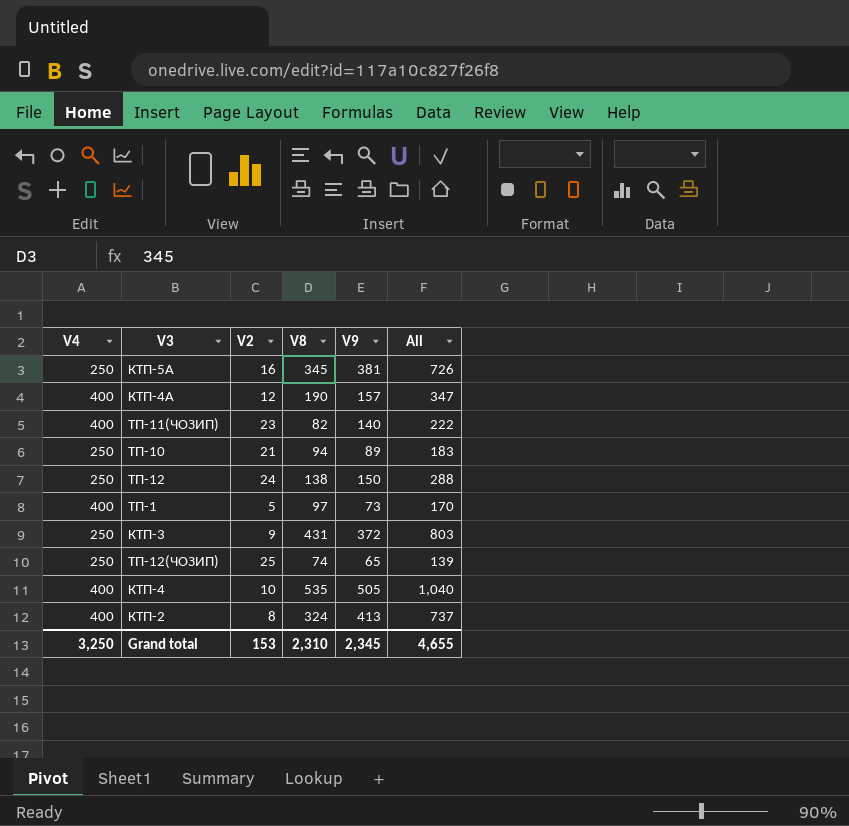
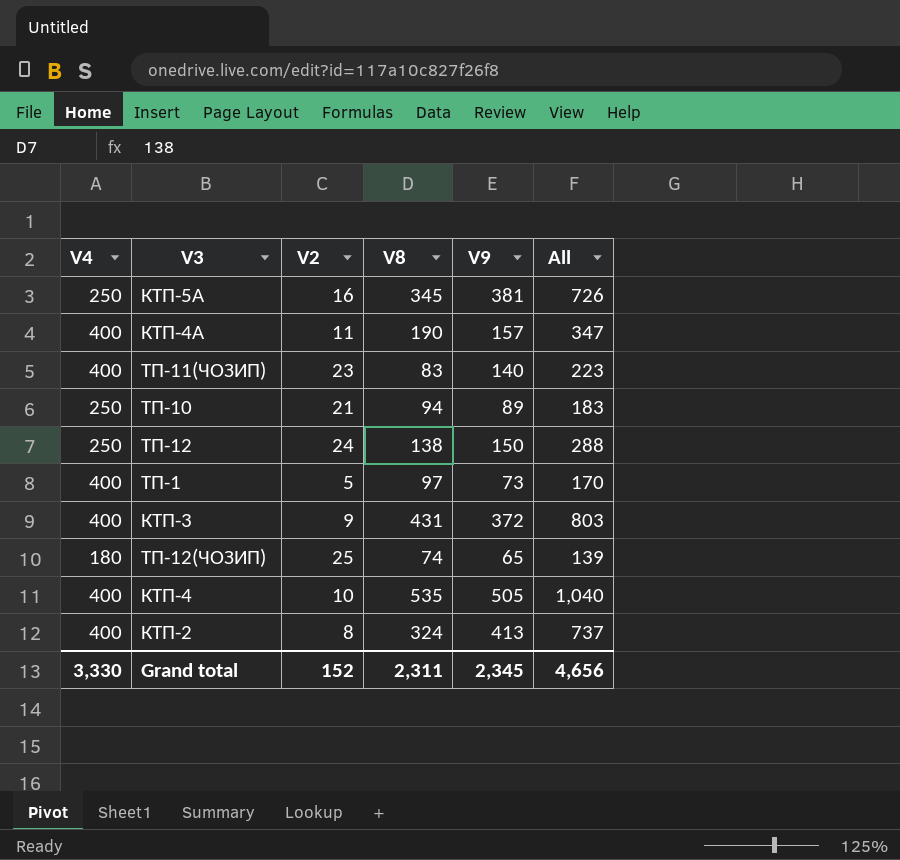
КТП-4А | V2: 12 -> 11
ТП-11(ЧОЗИП) | V8: 82 -> 83
ТП-11(ЧОЗИП) | All: 222 -> 223
КТП-3 | V4: 250 -> 400
ТП-12(ЧОЗИП) | V4: 250 -> 180
Grand total | V4: 3,250 -> 3,330
Grand total | V2: 153 -> 152
Grand total | V8: 2,310 -> 2,311
Grand total | All: 4,655 -> 4,656

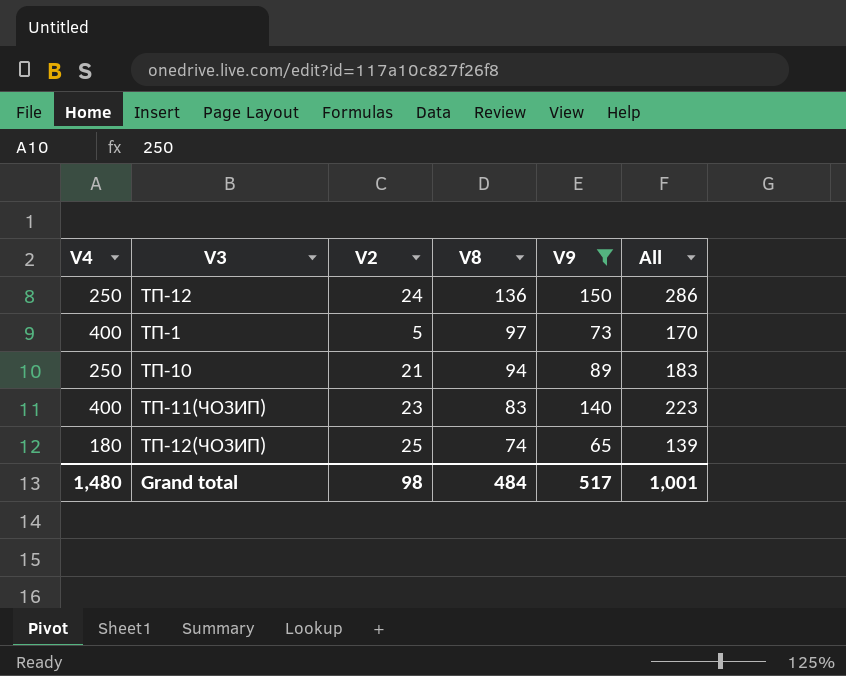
filter: none -> V9 <= 150
row order: none -> V8 descending
ТП-12 | V8: 138 -> 136
ТП-12 | All: 288 -> 286
Grand total | V4: 3,330 -> 1,480
Grand total | V2: 152 -> 98
Grand total | V8: 2,311 -> 484
Grand total | V9: 2,345 -> 517
Grand total | All: 4,656 -> 1,001

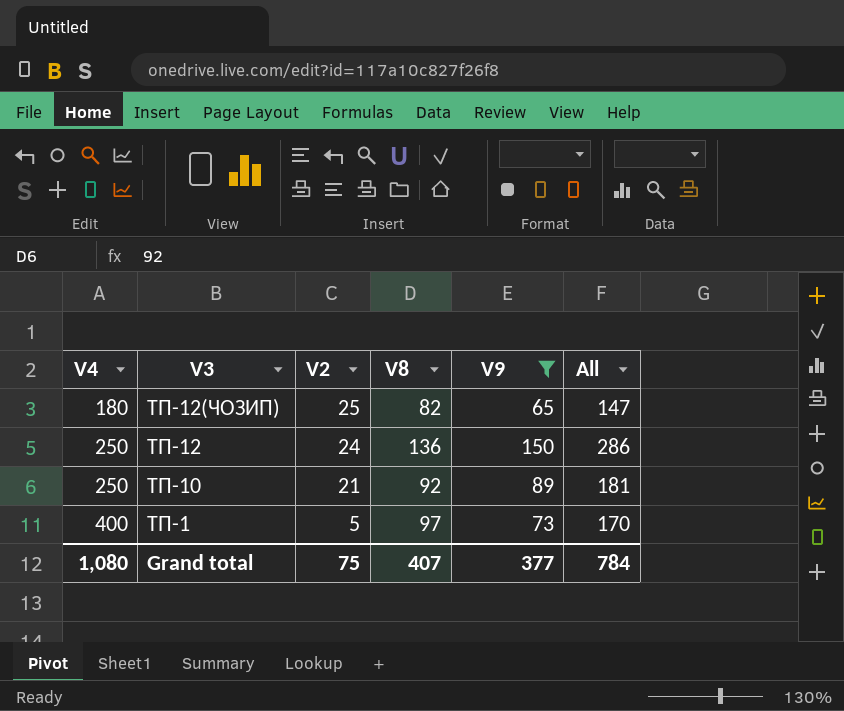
row order: V8 descending -> V4 ascending
row ТП-11(ЧОЗИП): 400 | 23 | 83 | 140 | 223 -> none
ТП-12(ЧОЗИП) | V8: 74 -> 82
ТП-12(ЧОЗИП) | All: 139 -> 147
ТП-10 | V8: 94 -> 92
ТП-10 | All: 183 -> 181
Grand total | V4: 1,480 -> 1,080
Grand total | V2: 98 -> 75
Grand total | V8: 484 -> 407
Grand total | V9: 517 -> 377
Grand total | All: 1,001 -> 784

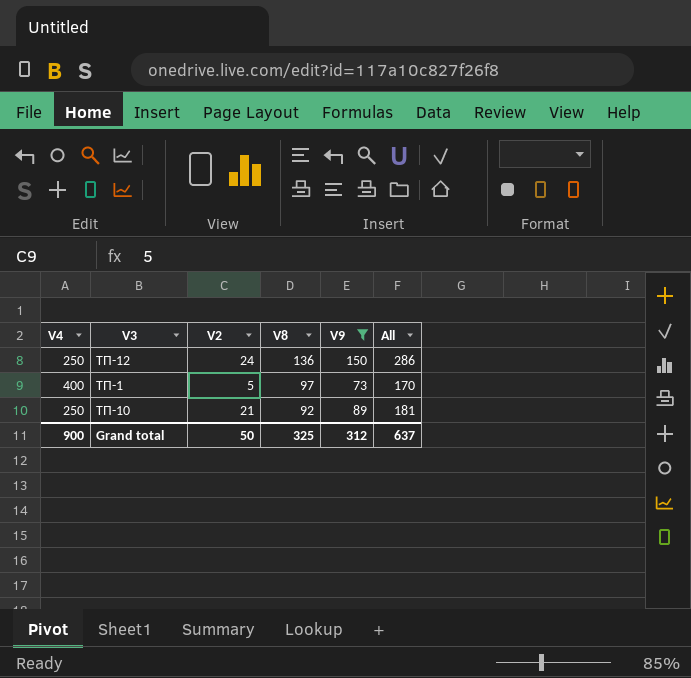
row order: V4 ascending -> V8 descending
row ТП-12(ЧОЗИП): 180 | 25 | 82 | 65 | 147 -> none
Grand total | V4: 1,080 -> 900
Grand total | V2: 75 -> 50
Grand total | V8: 407 -> 325
Grand total | V9: 377 -> 312
Grand total | All: 784 -> 637

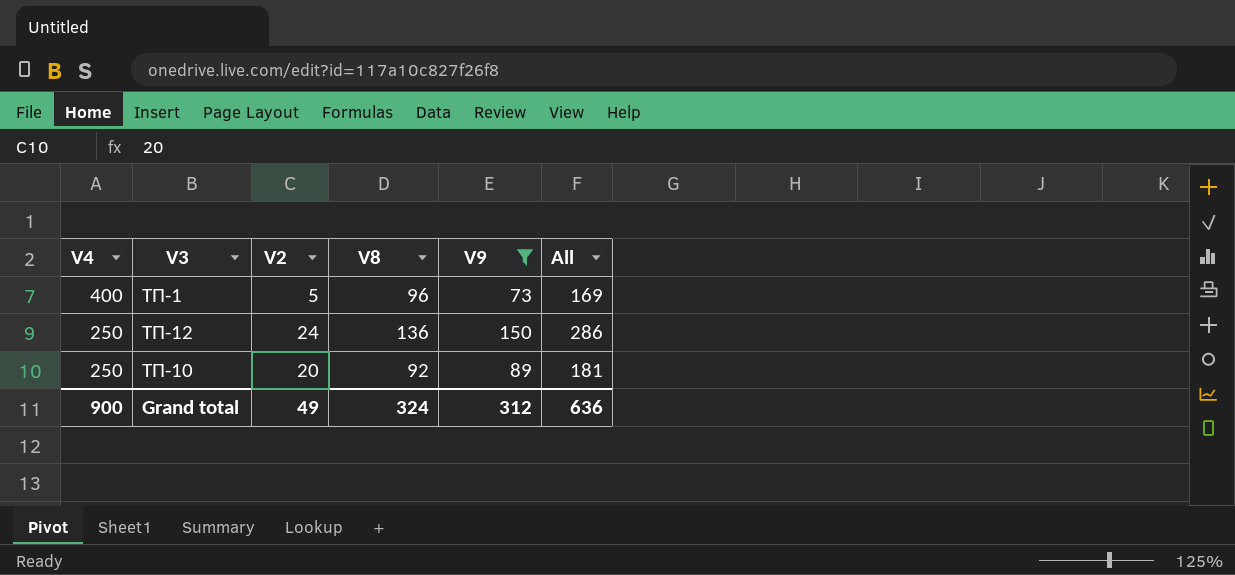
row order: V8 descending -> V4 descending
ТП-1 | V8: 97 -> 96
ТП-1 | All: 170 -> 169
ТП-10 | V2: 21 -> 20
Grand total | V2: 50 -> 49
Grand total | V8: 325 -> 324
Grand total | All: 637 -> 636

